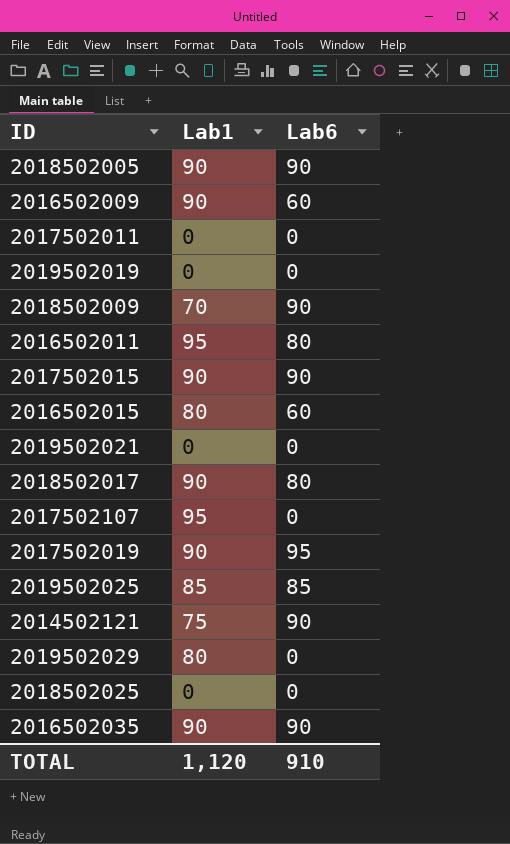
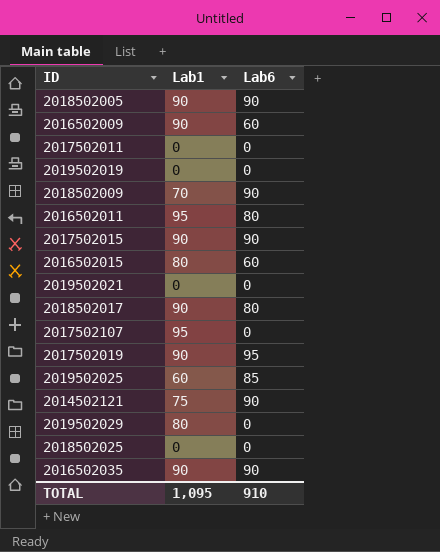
2019502025 | Lab1: 85 -> 60
TOTAL | Lab1: 1,120 -> 1,095

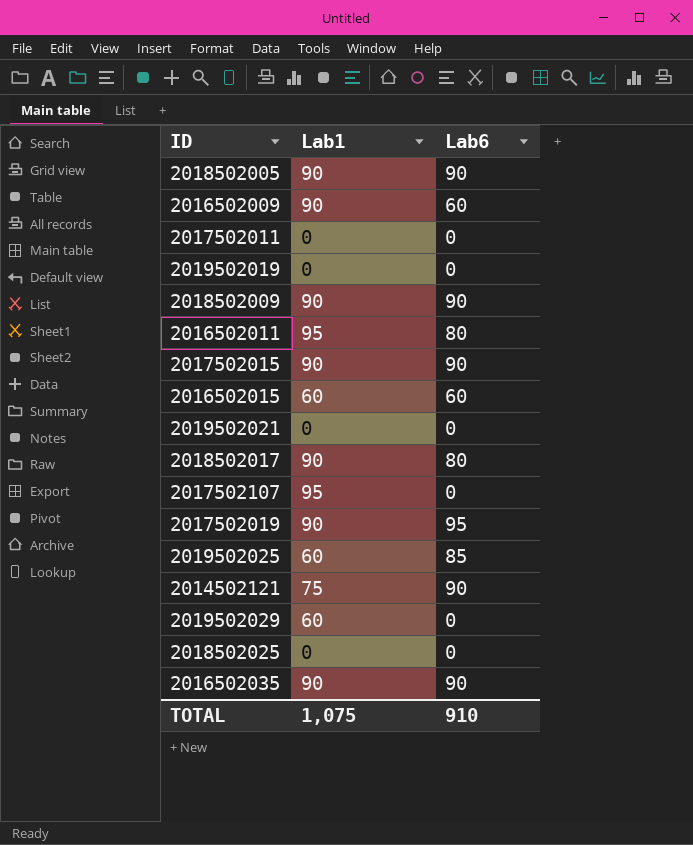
2018502009 | Lab1: 70 -> 90
2016502015 | Lab1: 80 -> 60
2019502029 | Lab1: 80 -> 60
TOTAL | Lab1: 1,095 -> 1,075

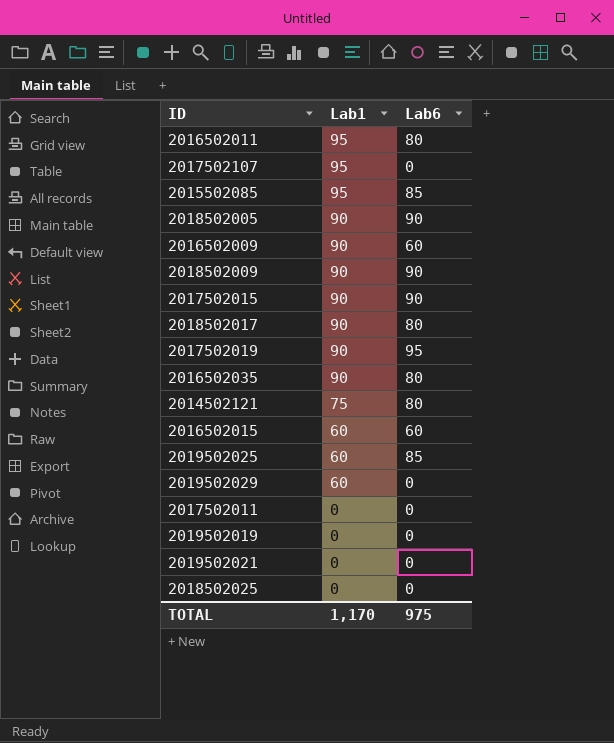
row order: none -> Lab1 descending
row 2015502085: none -> 95 | 85
2016502035 | Lab6: 90 -> 80
2014502121 | Lab6: 90 -> 80
TOTAL | Lab1: 1,075 -> 1,170
TOTAL | Lab6: 910 -> 975

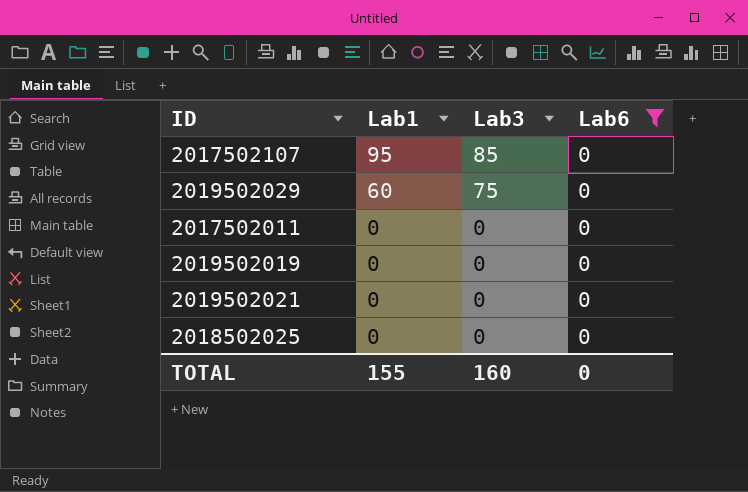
filter: none -> Lab6 = 0
column Lab3 | position: none -> 3
TOTAL | Lab1: 1,170 -> 155
TOTAL | Lab6: 975 -> 0

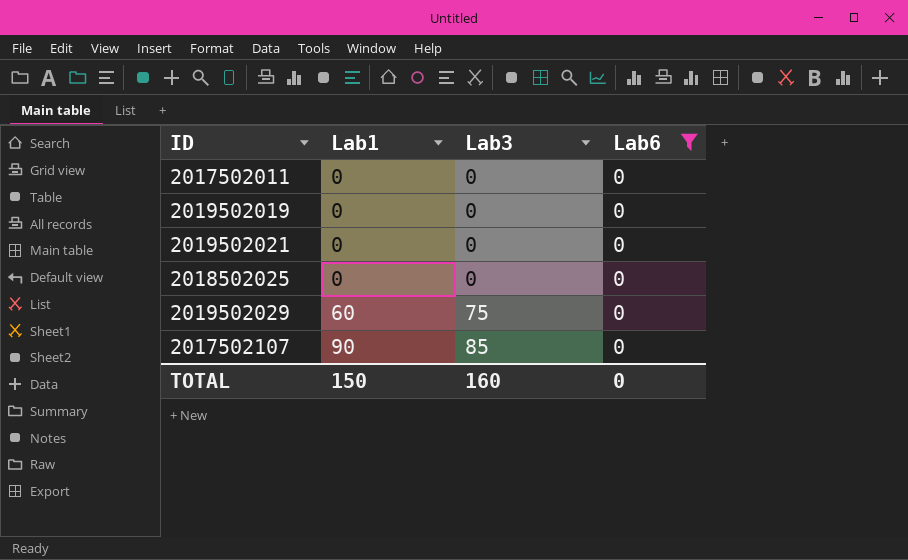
row order: Lab1 descending -> Lab1 ascending
2017502107 | Lab1: 95 -> 90
TOTAL | Lab1: 155 -> 150

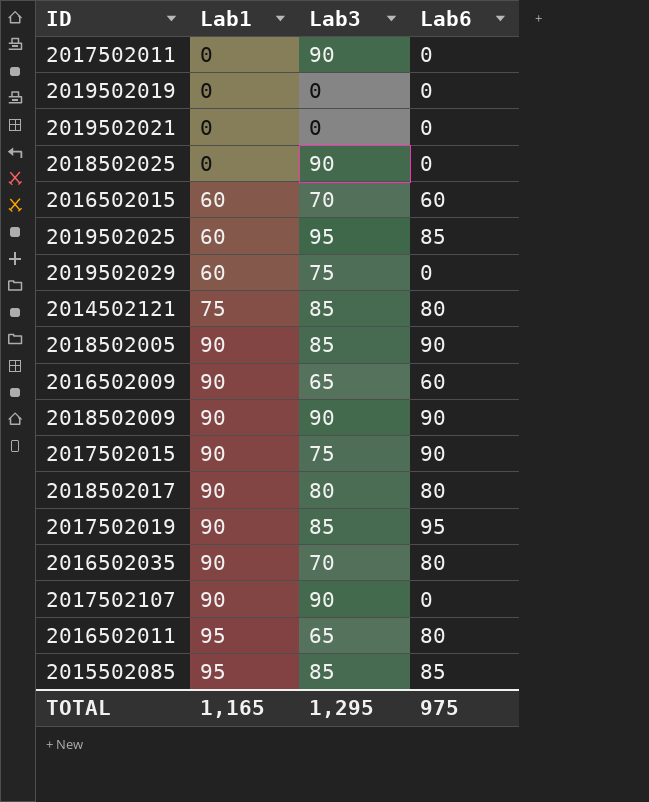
filter: Lab6 = 0 -> none
2017502011 | Lab3: 0 -> 90
2018502025 | Lab3: 0 -> 90
2017502107 | Lab3: 85 -> 90
TOTAL | Lab1: 150 -> 1,165
TOTAL | Lab3: 160 -> 1,295
TOTAL | Lab6: 0 -> 975

